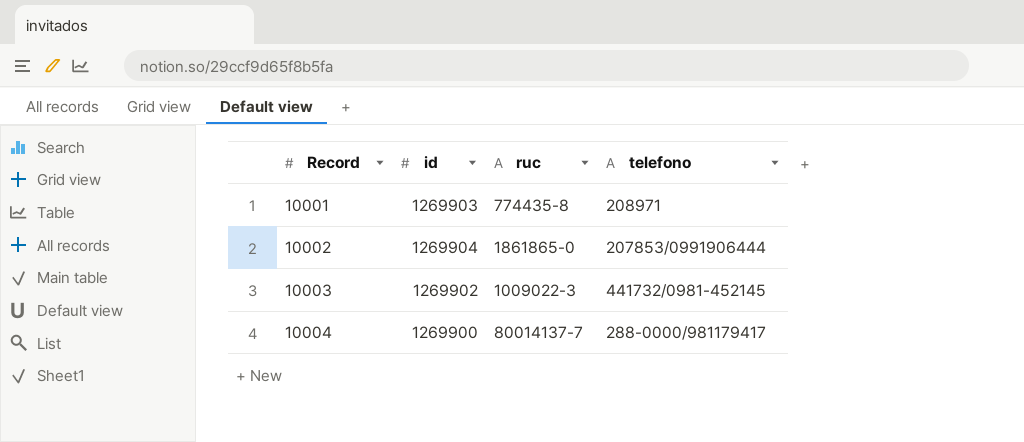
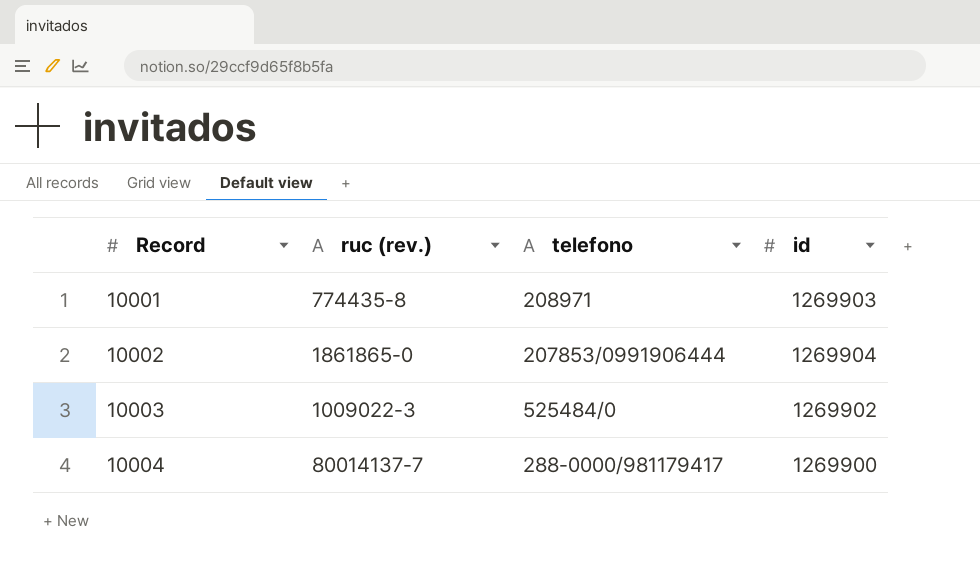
column name: ruc -> ruc (rev.)
column id | position: 2 -> 4
10003 | telefono: 441732/0981-452145 -> 525484/0

